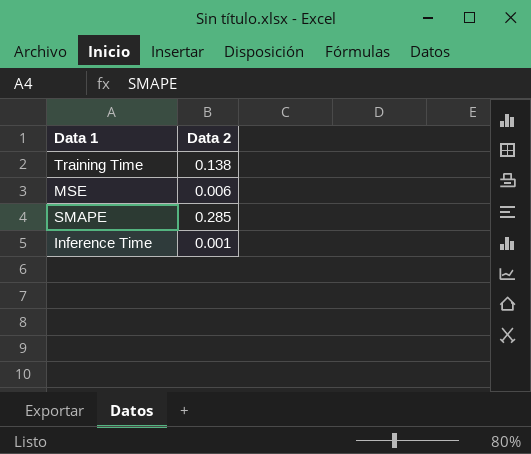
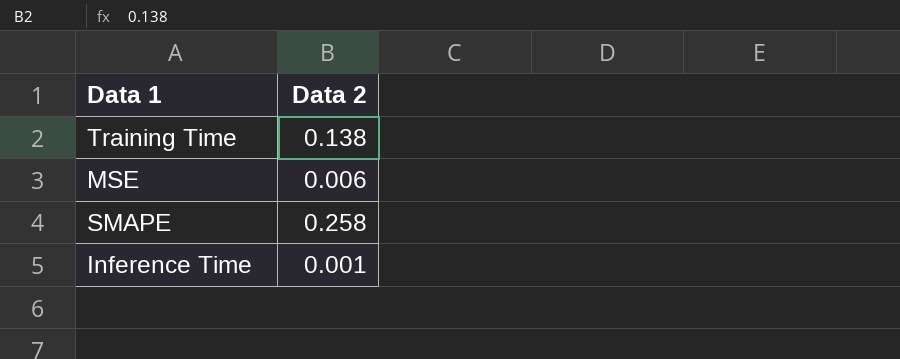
SMAPE | Data 2: 0.285 -> 0.258

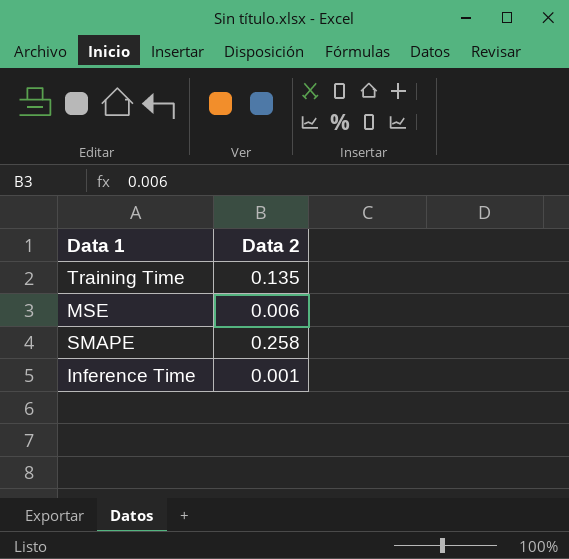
Training Time | Data 2: 0.138 -> 0.135

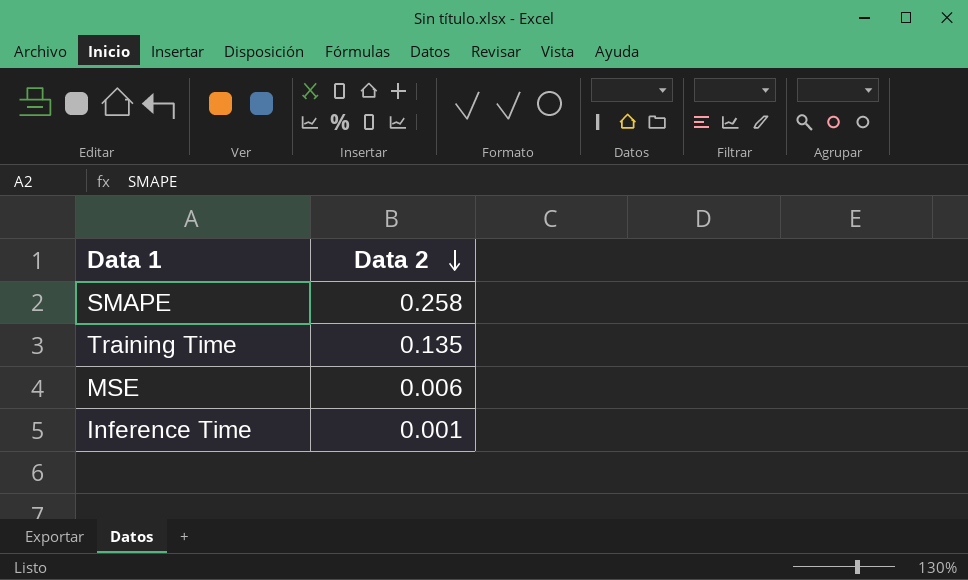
row order: none -> Data 2 descending

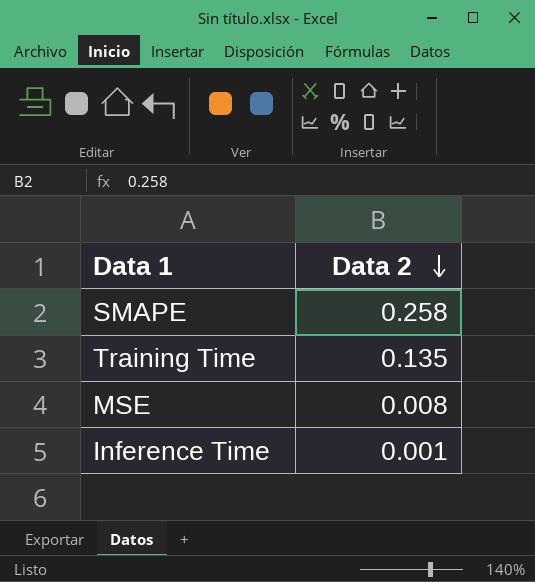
MSE | Data 2: 0.006 -> 0.008

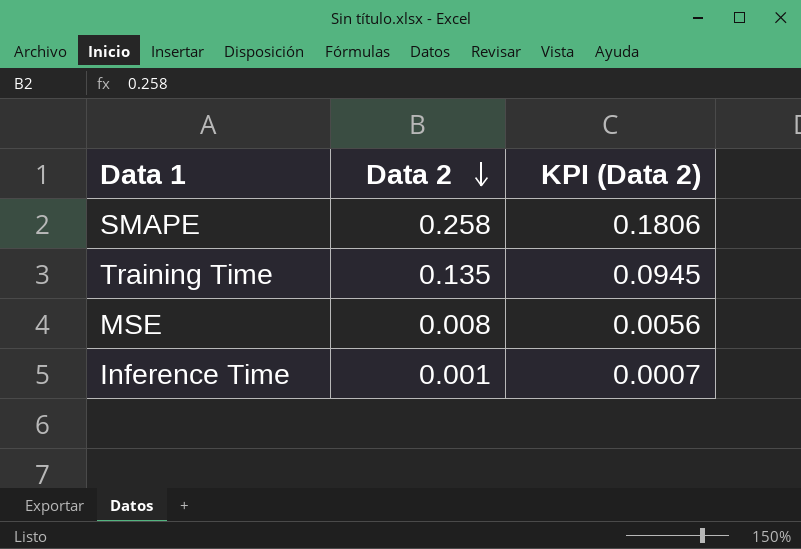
column KPI (Data 2) | formula: none -> [Data 2] * 0.7

